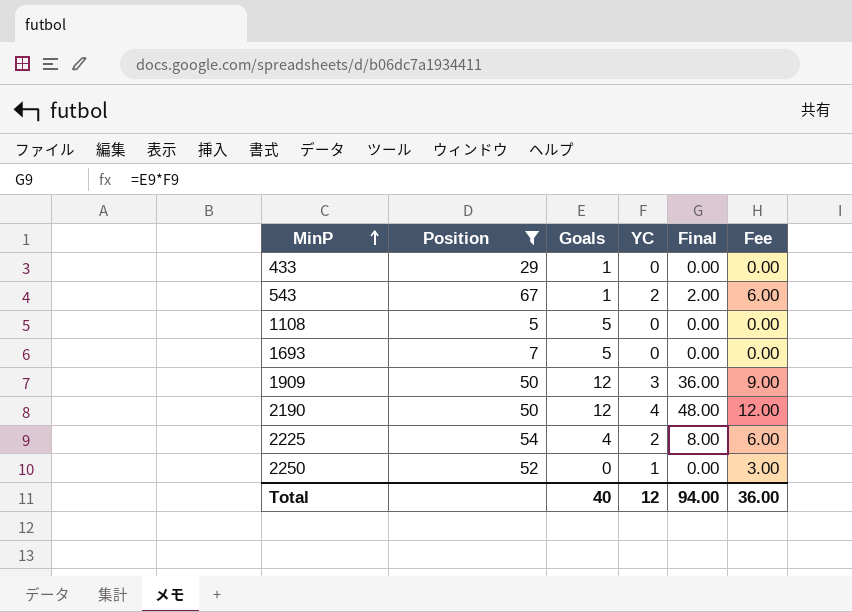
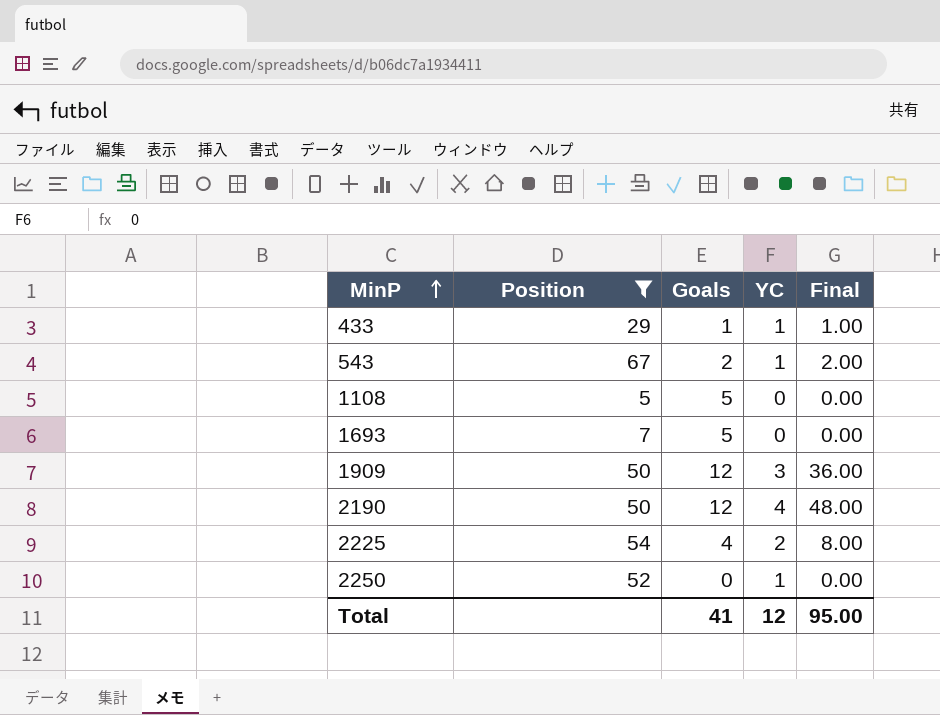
column Fee | formula: [YC] * 3 -> none
433 | YC: 0 -> 1
433 | Final: 0.00 -> 1.00
543 | Goals: 1 -> 2
543 | YC: 2 -> 1
Total | Goals: 40 -> 41
Total | Final: 94.00 -> 95.00

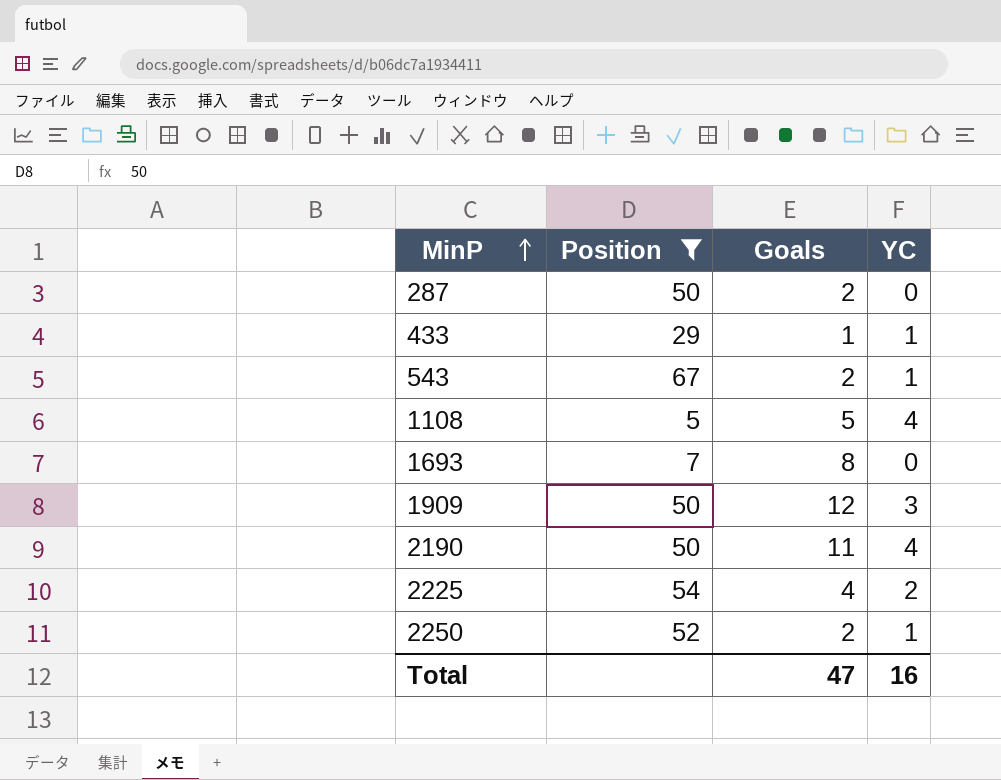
column Final | formula: [Goals] * [YC] -> none
row 287: none -> 50 | 2 | 0
1108 | YC: 0 -> 4
1693 | Goals: 5 -> 8
2190 | Goals: 12 -> 11
2250 | Goals: 0 -> 2
Total | Goals: 41 -> 47
Total | YC: 12 -> 16

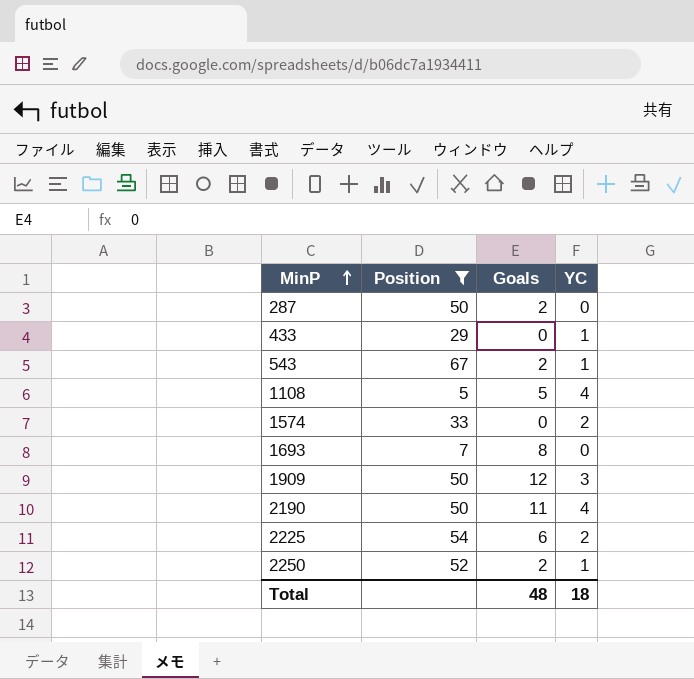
433 | Goals: 1 -> 0
row 1574: none -> 33 | 0 | 2
2225 | Goals: 4 -> 6
Total | Goals: 47 -> 48
Total | YC: 16 -> 18

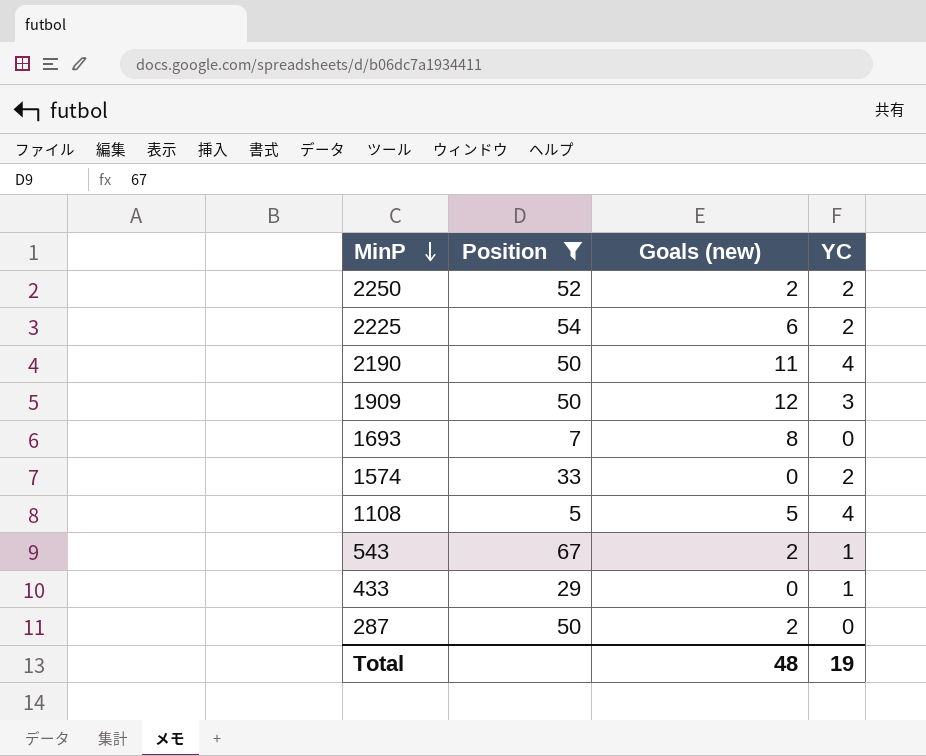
row order: MinP ascending -> MinP descending
column name: Goals -> Goals (new)
2250 | YC: 1 -> 2
Total | YC: 18 -> 19

